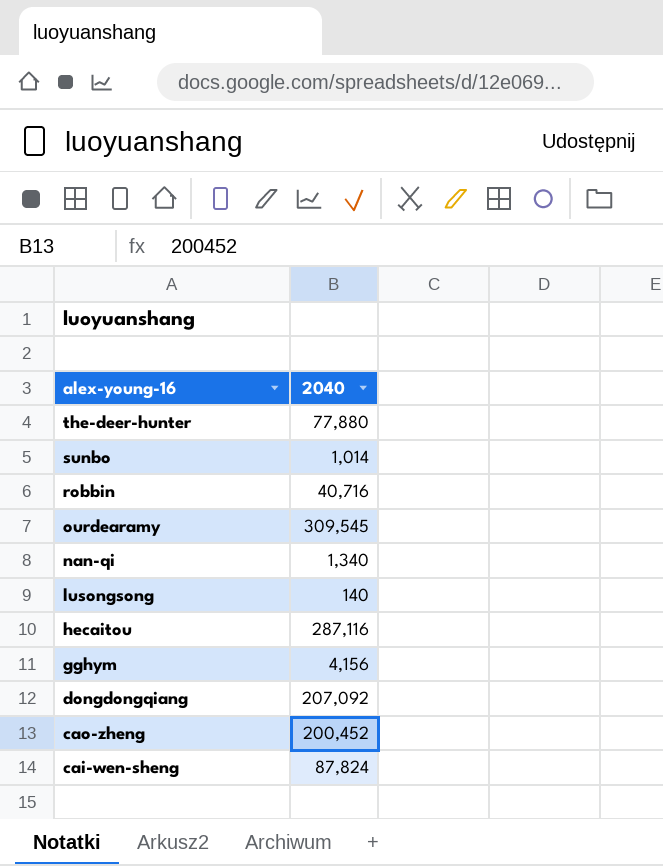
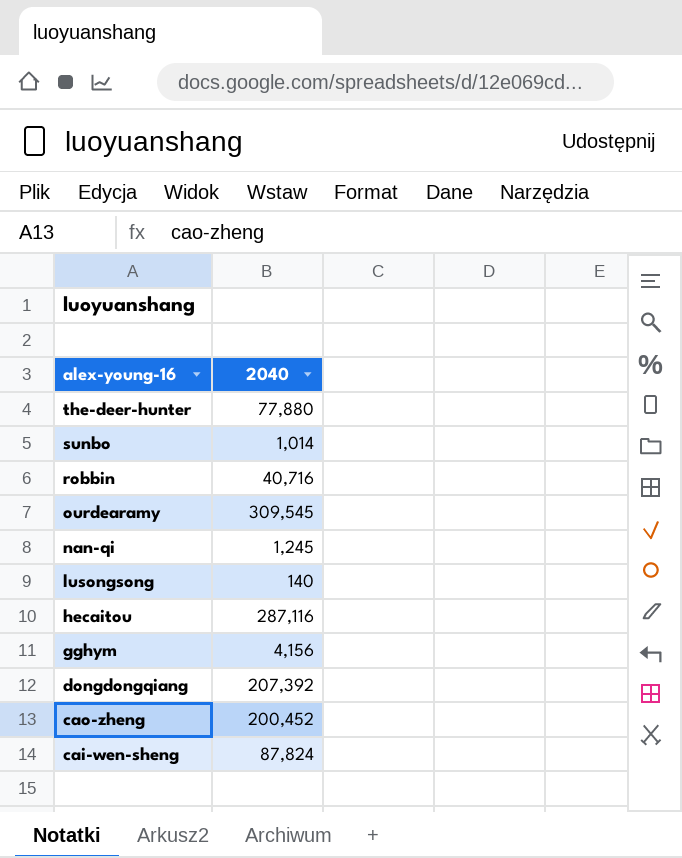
nan-qi | 2040: 1,340 -> 1,245
dongdongqiang | 2040: 207,092 -> 207,392

